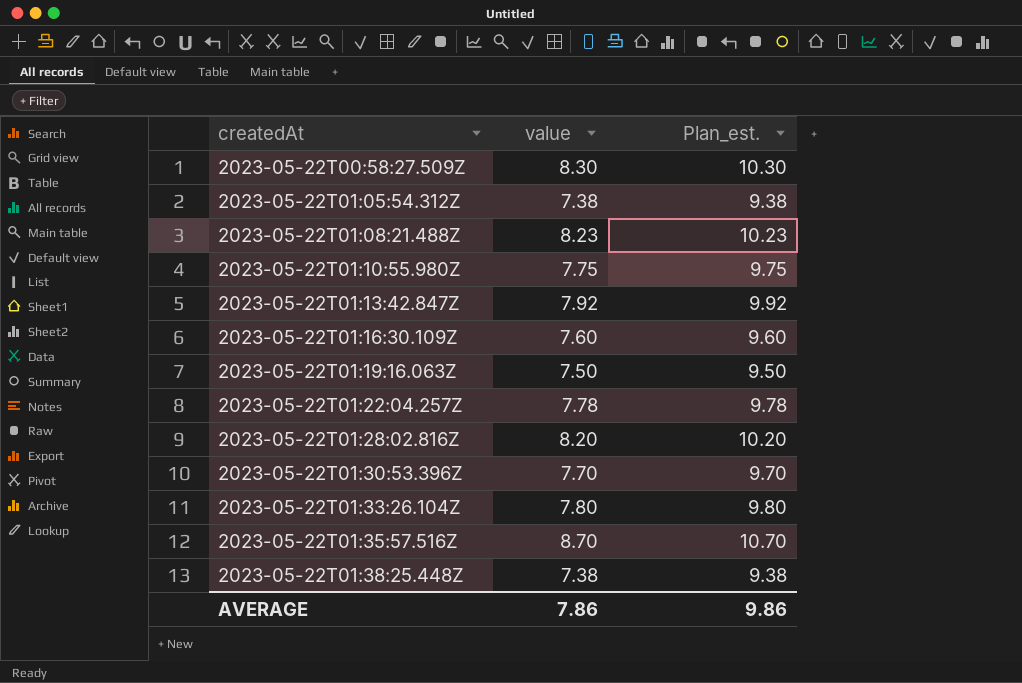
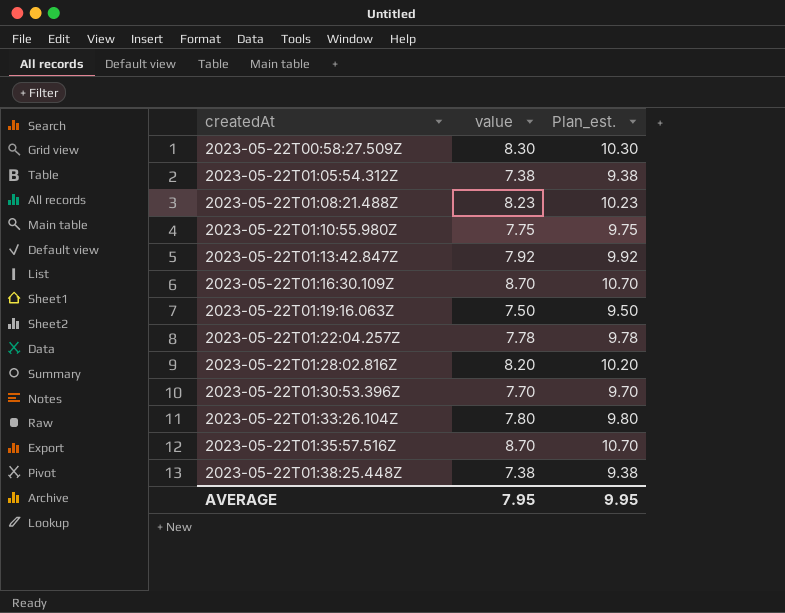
2023-05-22T01:16:30.109Z | value: 7.60 -> 8.70
2023-05-22T01:16:30.109Z | Plan_est.: 9.60 -> 10.70
AVERAGE | value: 7.86 -> 7.95
AVERAGE | Plan_est.: 9.86 -> 9.95

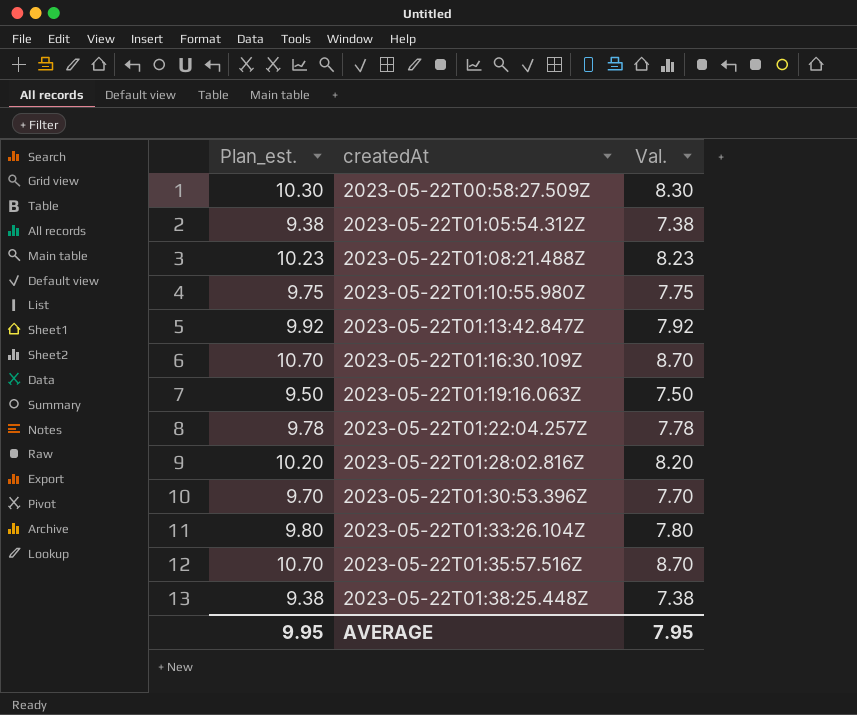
column Plan_est. | position: 3 -> 1
column name: value -> Val.

